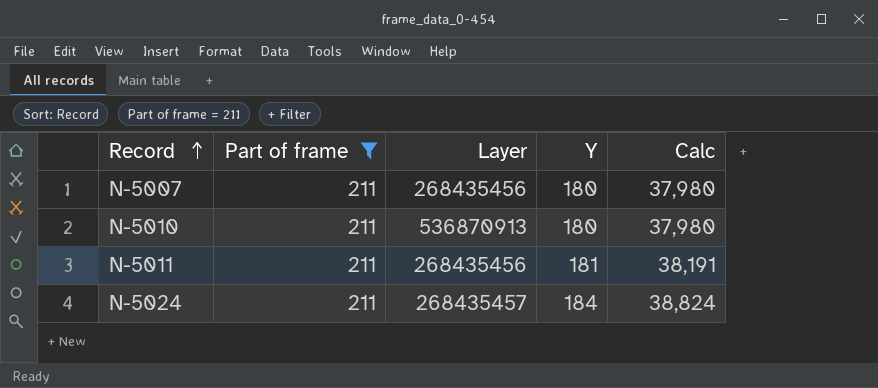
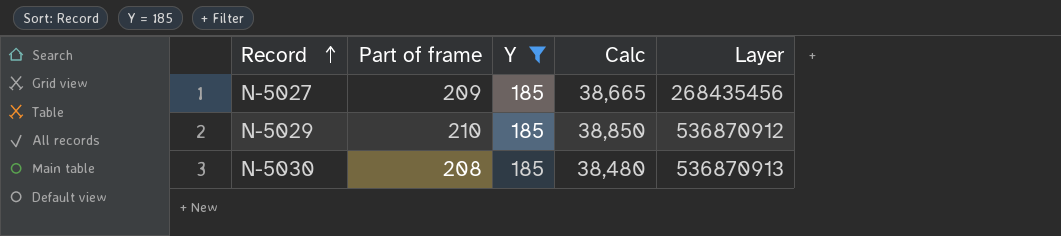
filter: Part of frame = 211 -> Y = 185
column Layer | position: 3 -> 5

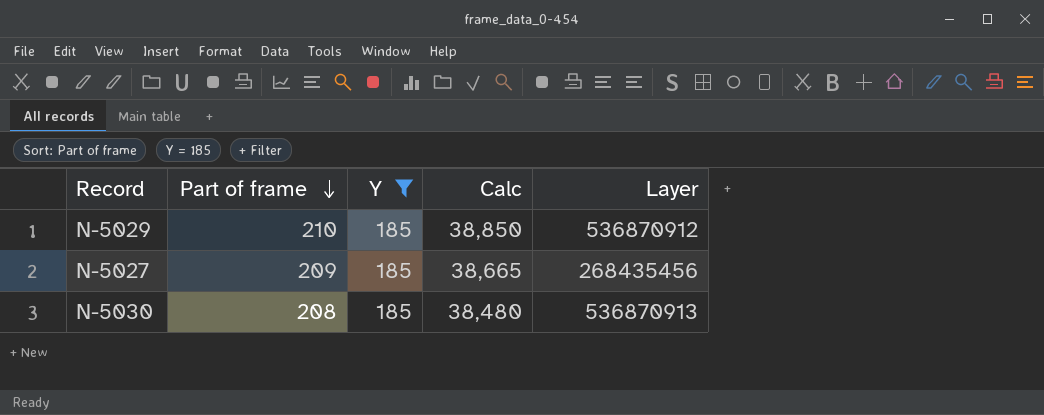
row order: Record ascending -> Part of frame descending

